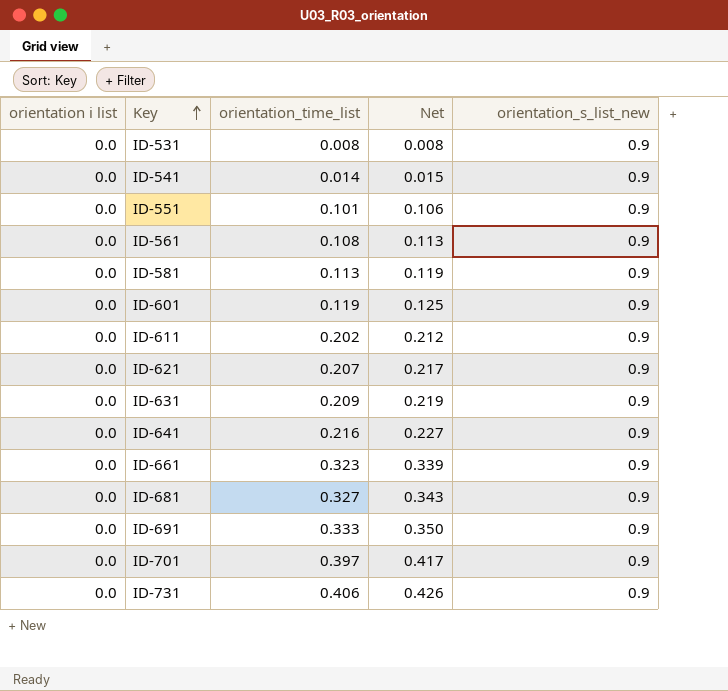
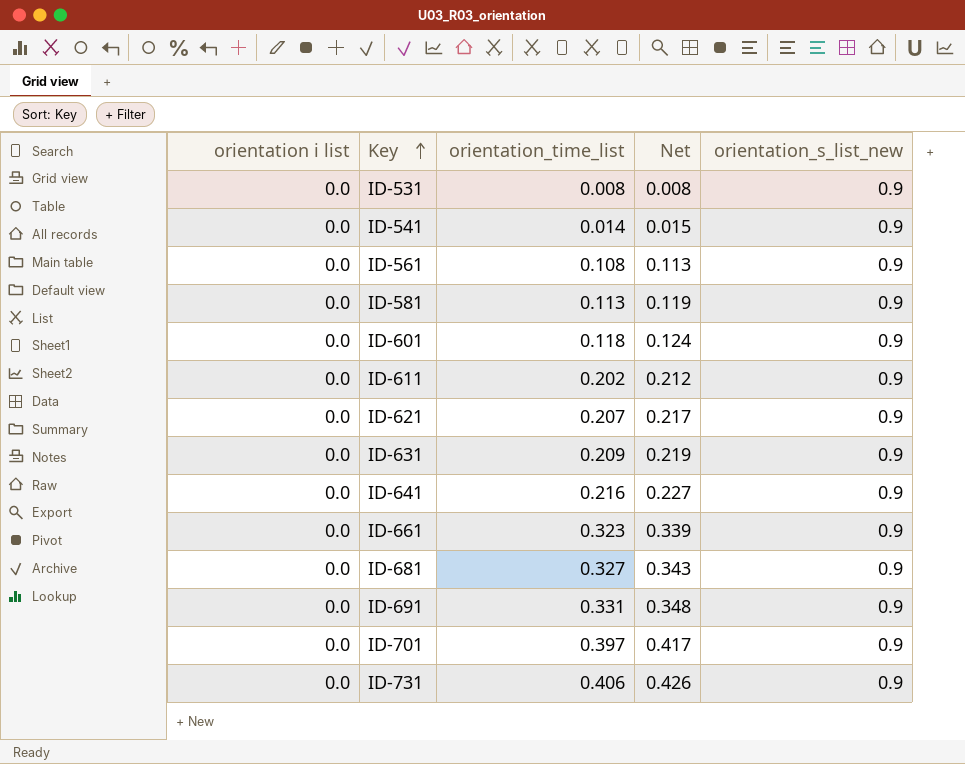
row ID-551: 0.0 | 0.101 | 0.106 | 0.9 -> none
ID-601 | orientation_time_list: 0.119 -> 0.118
ID-601 | Net: 0.125 -> 0.124
ID-691 | orientation_time_list: 0.333 -> 0.331
ID-691 | Net: 0.350 -> 0.348

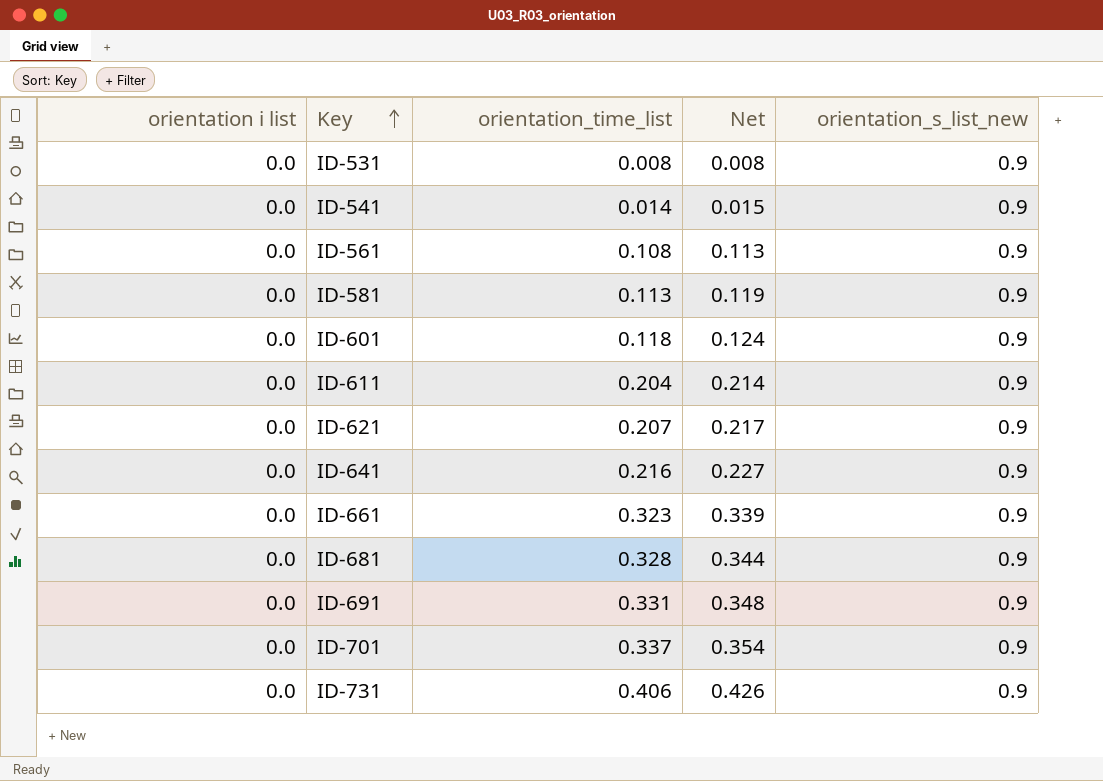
row ID-631: 0.0 | 0.209 | 0.219 | 0.9 -> none
ID-611 | orientation_time_list: 0.202 -> 0.204
ID-611 | Net: 0.212 -> 0.214
ID-681 | orientation_time_list: 0.327 -> 0.328
ID-681 | Net: 0.343 -> 0.344
ID-701 | orientation_time_list: 0.397 -> 0.337
ID-701 | Net: 0.417 -> 0.354

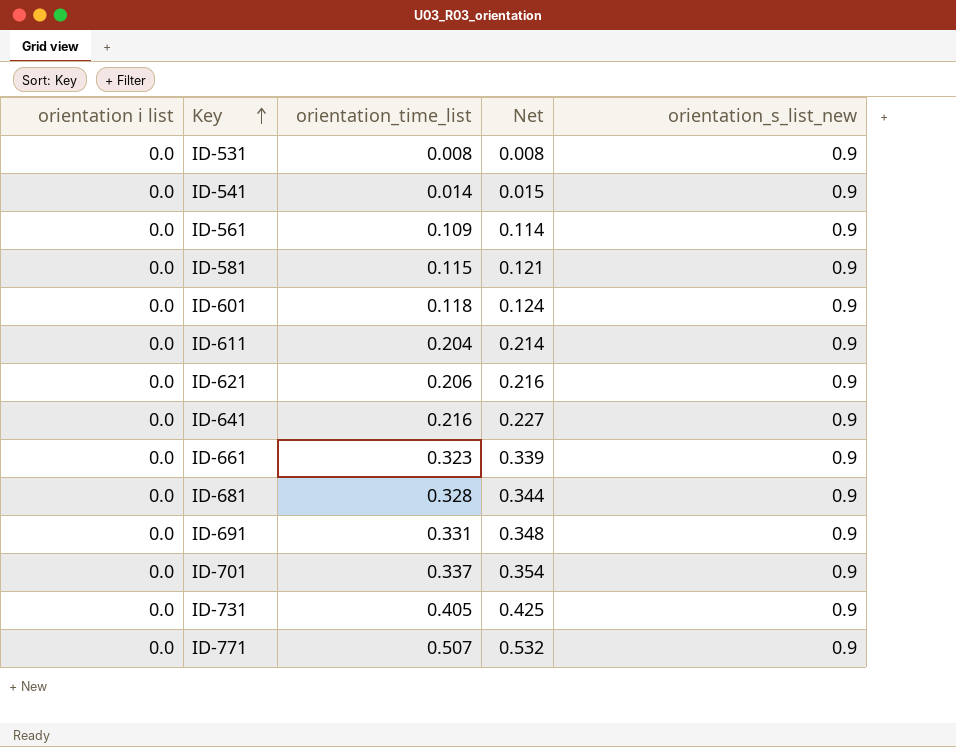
ID-561 | orientation_time_list: 0.108 -> 0.109
ID-561 | Net: 0.113 -> 0.114
ID-581 | orientation_time_list: 0.113 -> 0.115
ID-581 | Net: 0.119 -> 0.121
ID-621 | orientation_time_list: 0.207 -> 0.206
ID-621 | Net: 0.217 -> 0.216
ID-731 | orientation_time_list: 0.406 -> 0.405
ID-731 | Net: 0.426 -> 0.425
row ID-771: none -> 0.0 | 0.507 | 0.532 | 0.9

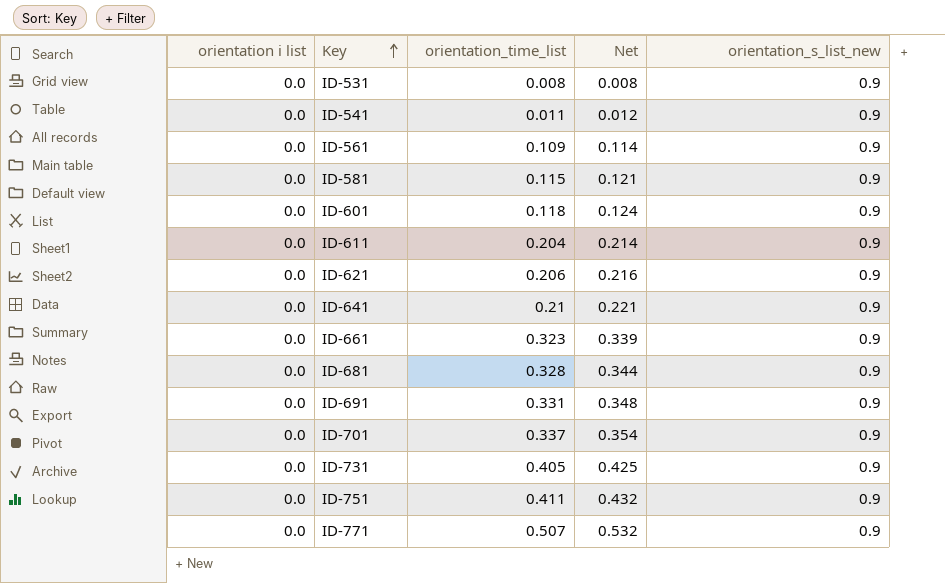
ID-541 | orientation_time_list: 0.014 -> 0.011
ID-541 | Net: 0.015 -> 0.012
ID-641 | orientation_time_list: 0.216 -> 0.21
ID-641 | Net: 0.227 -> 0.221
row ID-751: none -> 0.0 | 0.411 | 0.432 | 0.9

